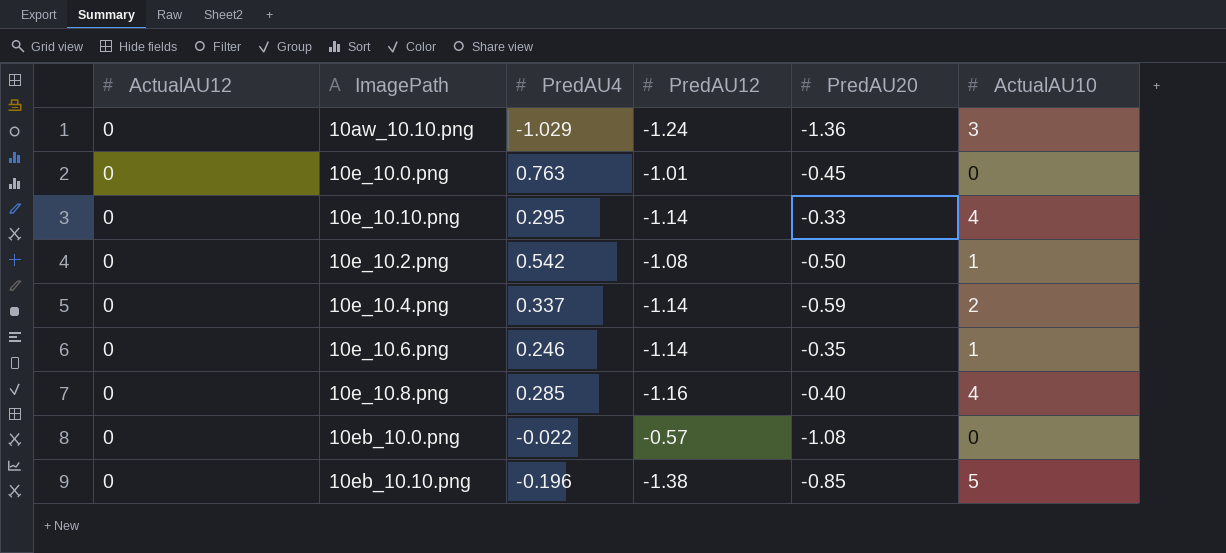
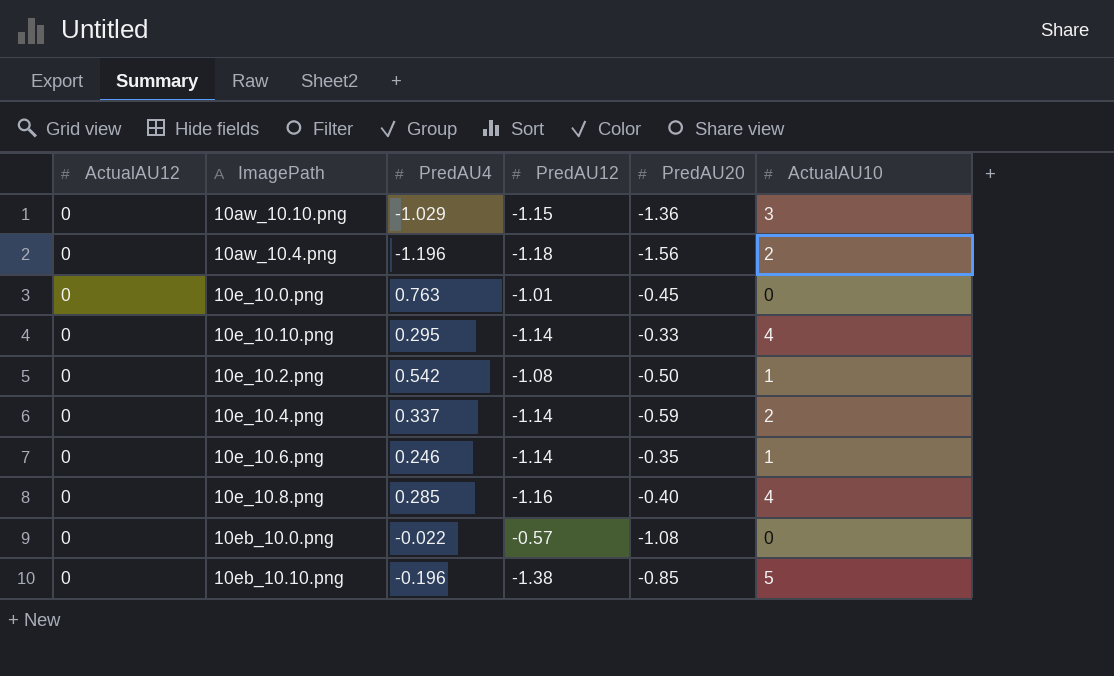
10aw_10.10.png | PredAU12: -1.24 -> -1.15
row 10aw_10.4.png: none -> 0 | -1.196 | -1.18 | -1.56 | 2

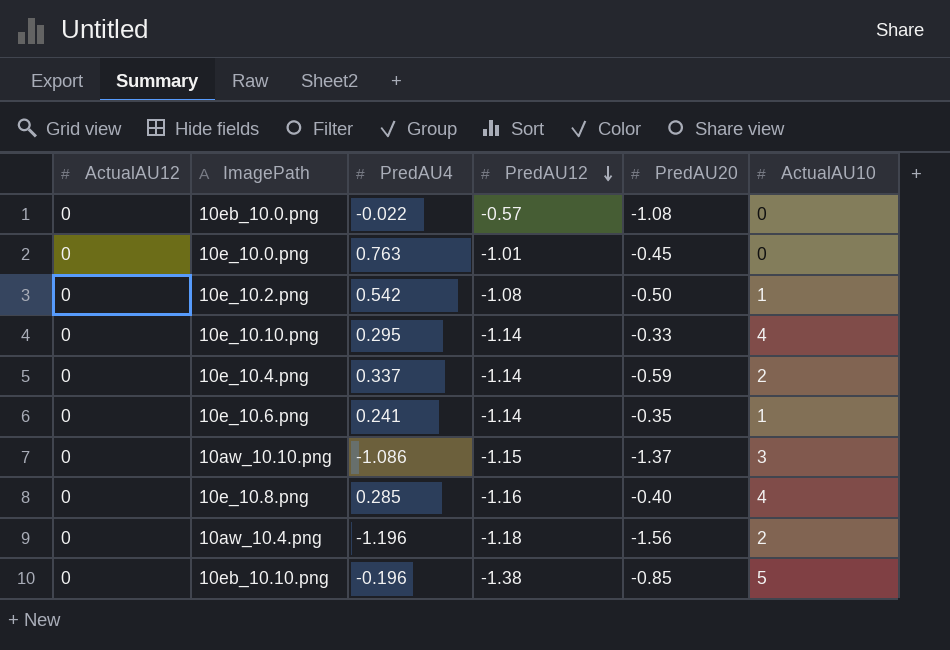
row order: none -> PredAU12 descending
10e_10.6.png | PredAU4: 0.246 -> 0.241
10aw_10.10.png | PredAU4: -1.029 -> -1.086
10aw_10.10.png | PredAU20: -1.36 -> -1.37

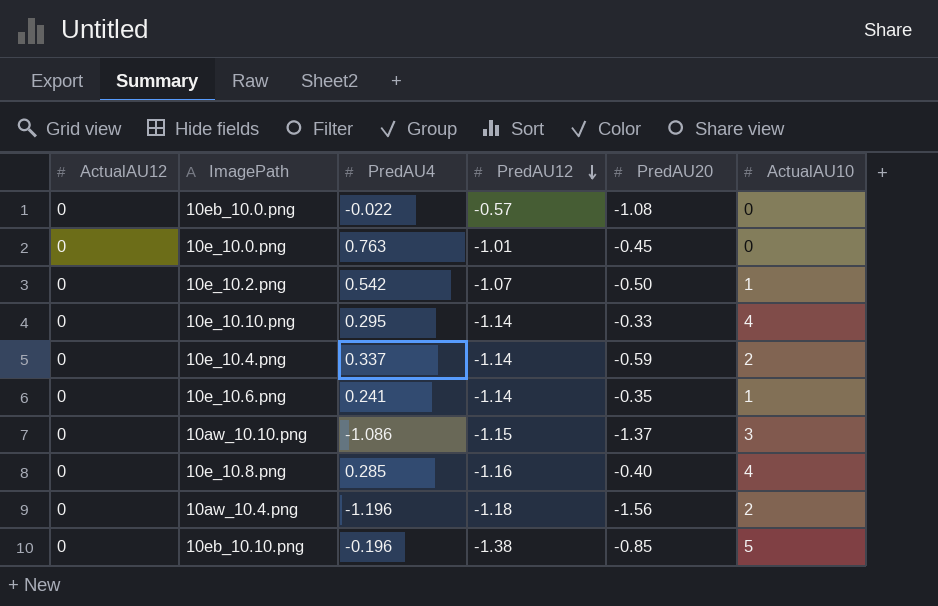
10e_10.2.png | PredAU12: -1.08 -> -1.07

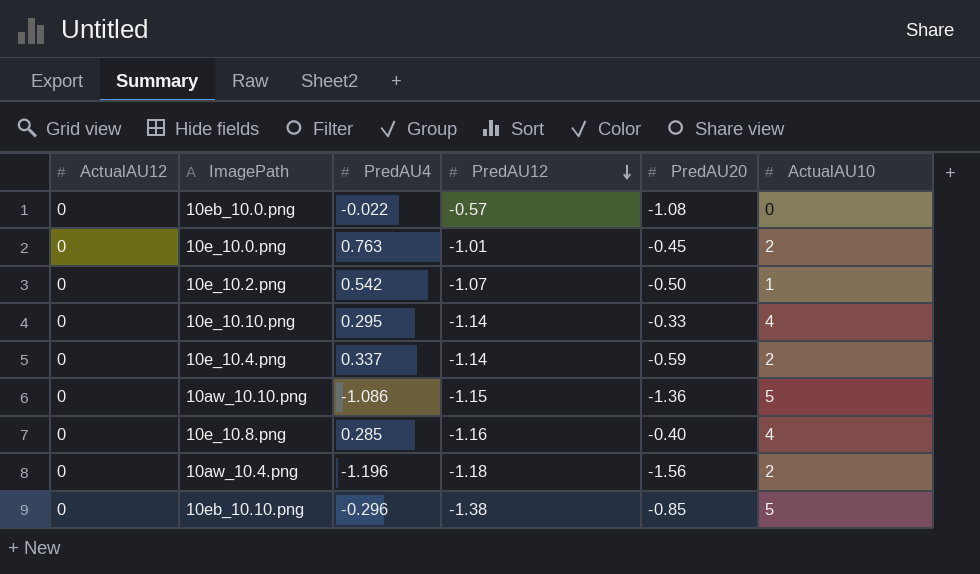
row 10e_10.6.png: 0 | 0.241 | -1.14 | -0.35 | 1 -> none
10e_10.0.png | ActualAU10: 0 -> 2
10aw_10.10.png | PredAU20: -1.37 -> -1.36
10aw_10.10.png | ActualAU10: 3 -> 5
10eb_10.10.png | PredAU4: -0.196 -> -0.296

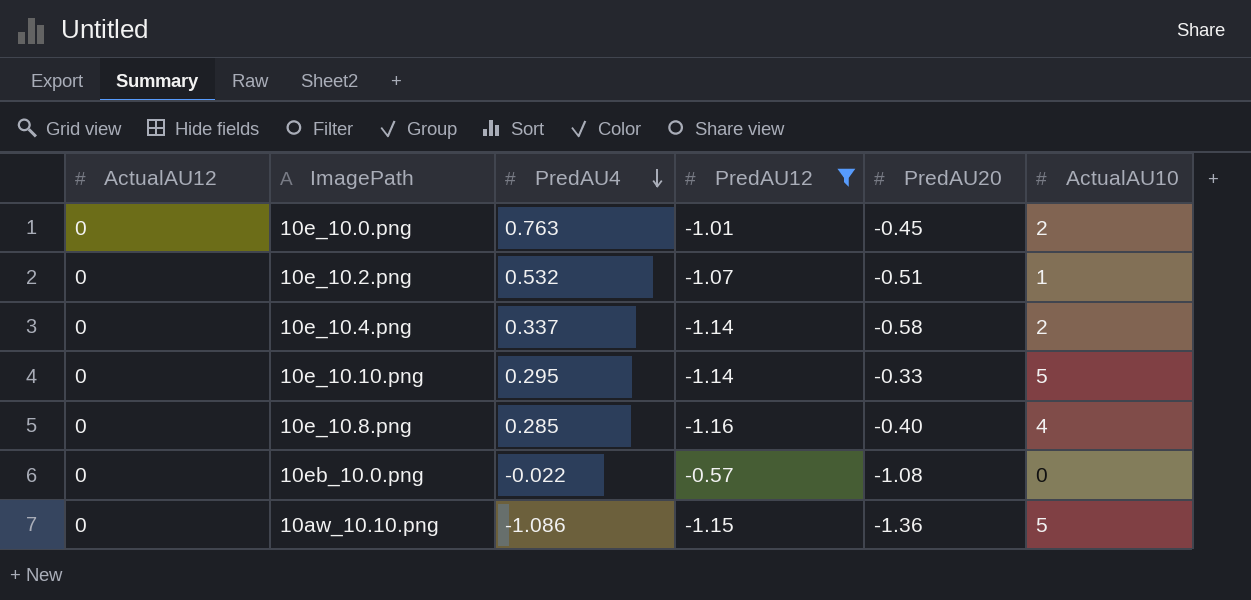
filter: none -> PredAU12 >= -1.16
row order: PredAU12 descending -> PredAU4 descending
10e_10.2.png | PredAU4: 0.542 -> 0.532
10e_10.2.png | PredAU20: -0.50 -> -0.51
10e_10.4.png | PredAU20: -0.59 -> -0.58
10e_10.10.png | ActualAU10: 4 -> 5

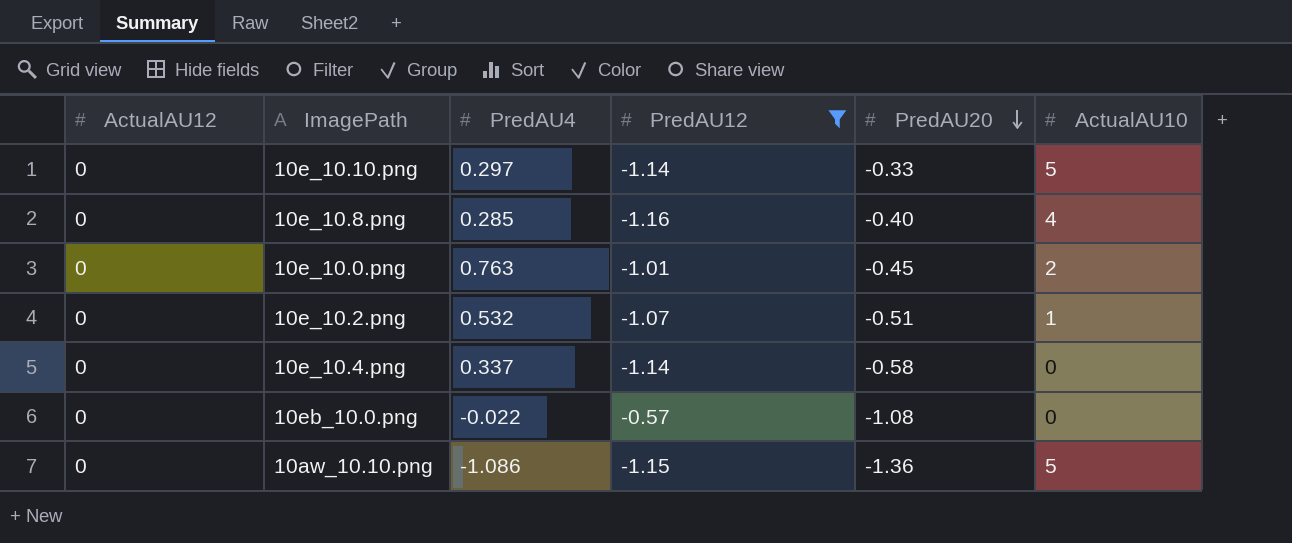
row order: PredAU4 descending -> PredAU20 descending
10e_10.10.png | PredAU4: 0.295 -> 0.297
10e_10.4.png | ActualAU10: 2 -> 0

